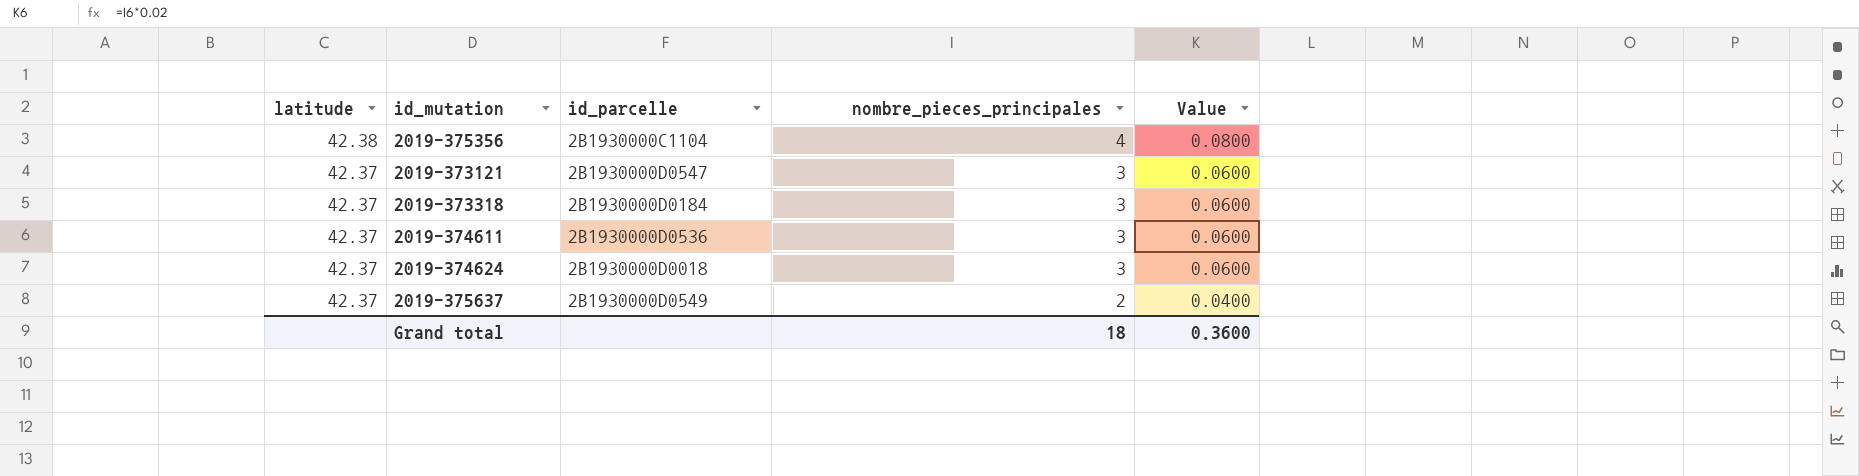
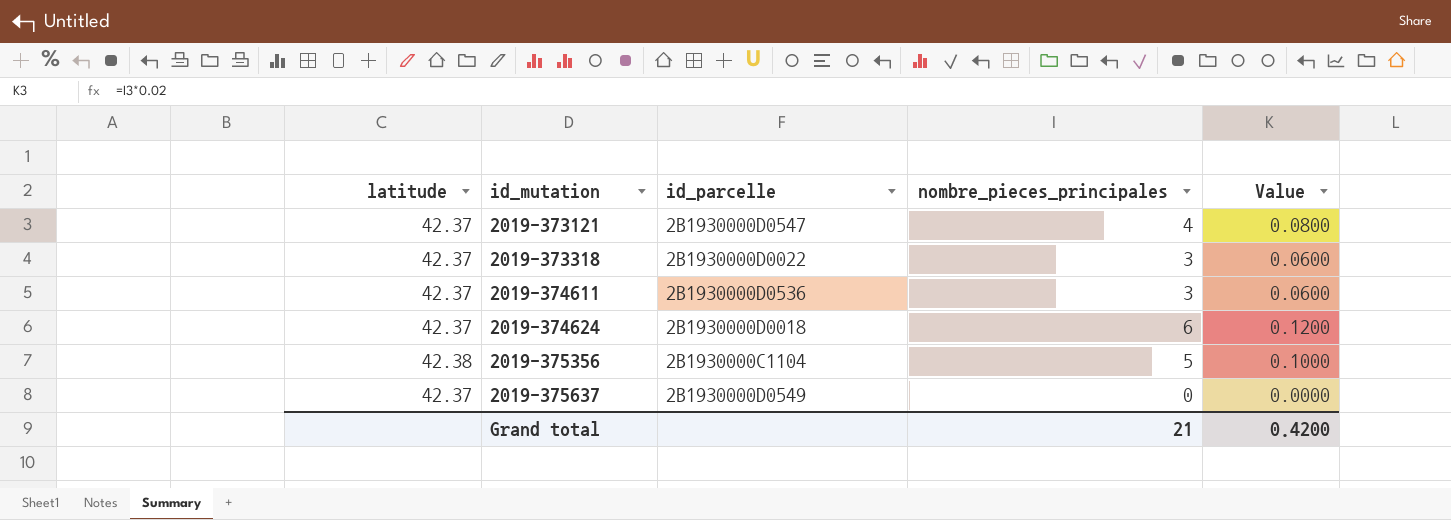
row order: latitude descending -> id_mutation ascending
2019-373121 | nombre_pieces_principales: 3 -> 4
2019-373121 | Value: 0.0600 -> 0.0800
2019-373318 | id_parcelle: 2B1930000D0184 -> 2B1930000D0022
2019-374624 | nombre_pieces_principales: 3 -> 6
2019-374624 | Value: 0.0600 -> 0.1200
2019-375356 | nombre_pieces_principales: 4 -> 5
2019-375356 | Value: 0.0800 -> 0.1000
2019-375637 | nombre_pieces_principales: 2 -> 0
2019-375637 | Value: 0.0400 -> 0.0000
Grand total | nombre_pieces_principales: 18 -> 21
Grand total | Value: 0.3600 -> 0.4200

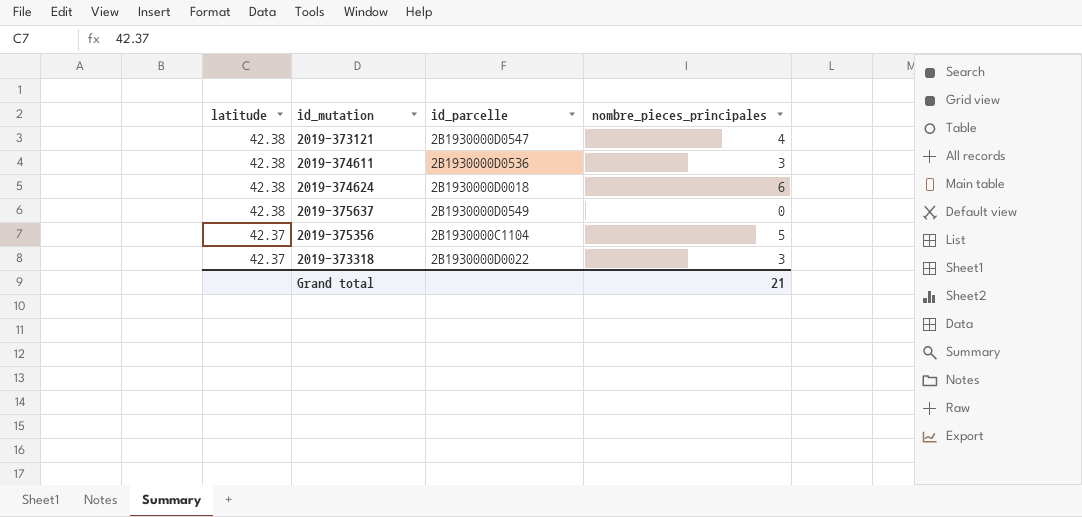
row order: id_mutation ascending -> latitude descending
column Value | formula: [nombre_pieces_principales] * 0.02 -> none
2019-373121 | latitude: 42.37 -> 42.38
2019-374611 | latitude: 42.37 -> 42.38
2019-374624 | latitude: 42.37 -> 42.38
2019-375637 | latitude: 42.37 -> 42.38
2019-375356 | latitude: 42.38 -> 42.37

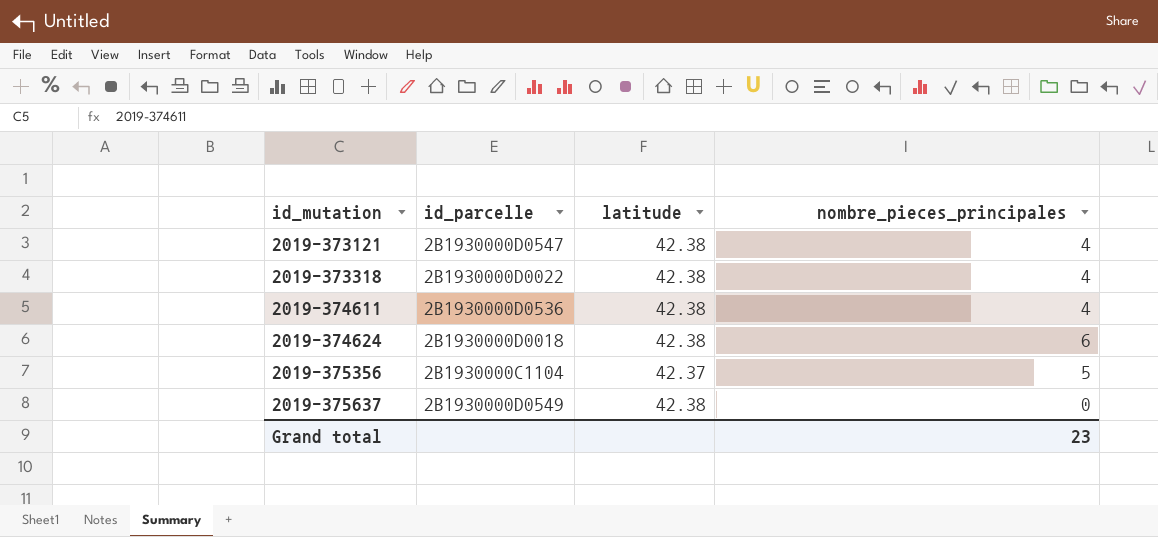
row order: latitude descending -> id_mutation ascending
column latitude | position: 1 -> 3
2019-373318 | latitude: 42.37 -> 42.38
2019-373318 | nombre_pieces_principales: 3 -> 4
2019-374611 | nombre_pieces_principales: 3 -> 4
Grand total | nombre_pieces_principales: 21 -> 23

